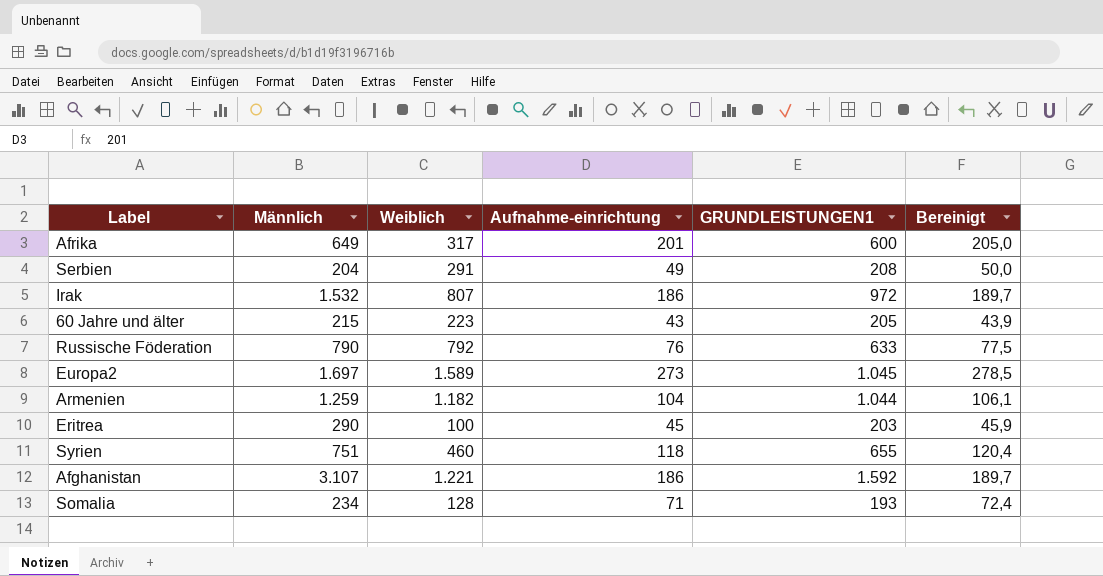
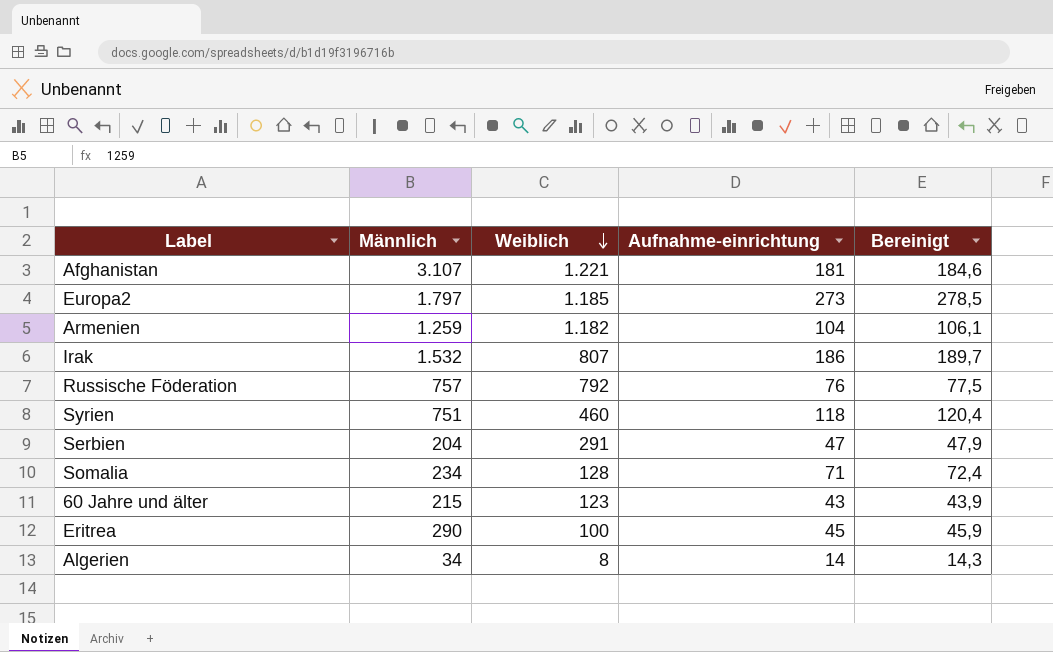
row order: none -> Weiblich descending
column GRUNDLEISTUNGEN1 | position: 5 -> none
row Afrika: 649 | 317 | 201 | 600 | 205,0 -> none
Afghanistan | Aufnahme-einrichtung: 186 -> 181
Afghanistan | Bereinigt: 189,7 -> 184,6
Europa2 | Männlich: 1.697 -> 1.797
Europa2 | Weiblich: 1.589 -> 1.185
Russische Föderation | Männlich: 790 -> 757
Serbien | Aufnahme-einrichtung: 49 -> 47
Serbien | Bereinigt: 50,0 -> 47,9
60 Jahre und älter | Weiblich: 223 -> 123
row Algerien: none -> 34 | 8 | 14 | 14,3

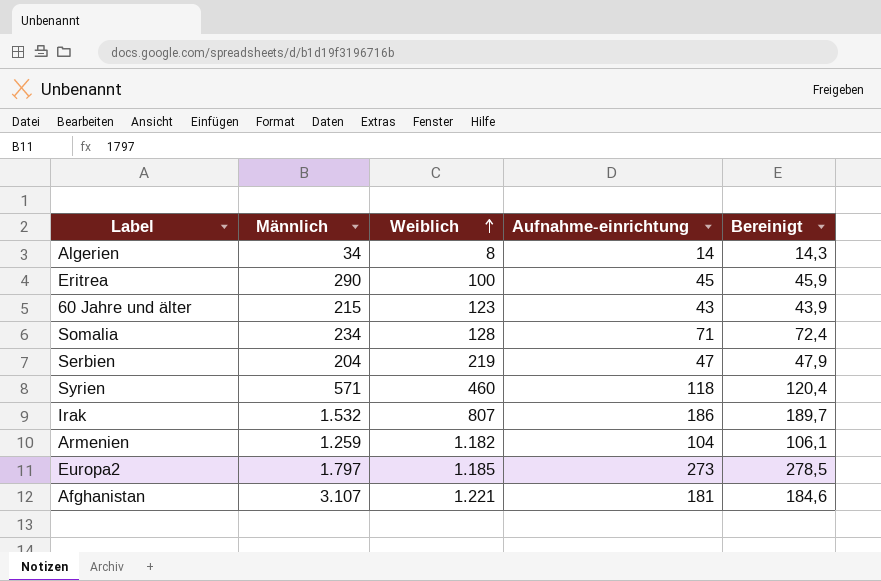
row order: Weiblich descending -> Weiblich ascending
row Russische Föderation: 757 | 792 | 76 | 77,5 -> none
Serbien | Weiblich: 291 -> 219
Syrien | Männlich: 751 -> 571

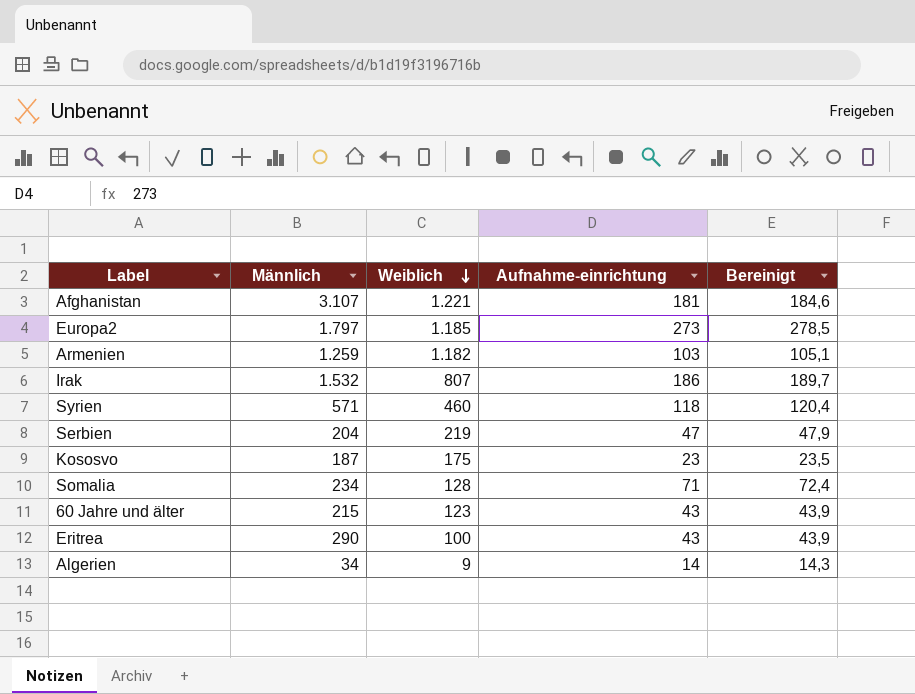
row order: Weiblich ascending -> Weiblich descending
Armenien | Aufnahme-einrichtung: 104 -> 103
Armenien | Bereinigt: 106,1 -> 105,1
row Kososvo: none -> 187 | 175 | 23 | 23,5
Eritrea | Aufnahme-einrichtung: 45 -> 43
Eritrea | Bereinigt: 45,9 -> 43,9
Algerien | Weiblich: 8 -> 9

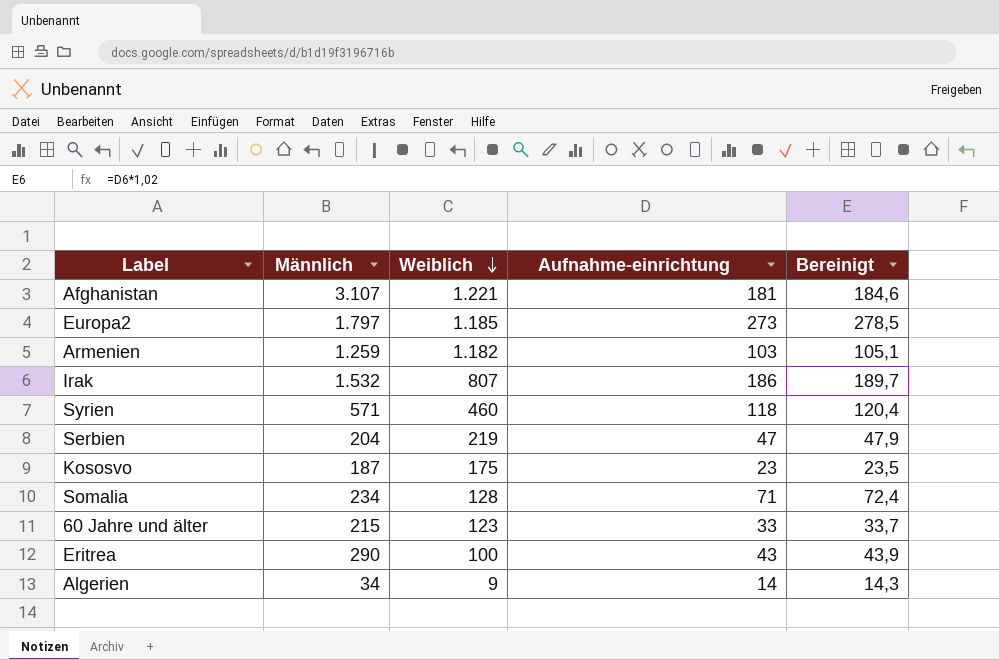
60 Jahre und älter | Aufnahme-einrichtung: 43 -> 33
60 Jahre und älter | Bereinigt: 43,9 -> 33,7

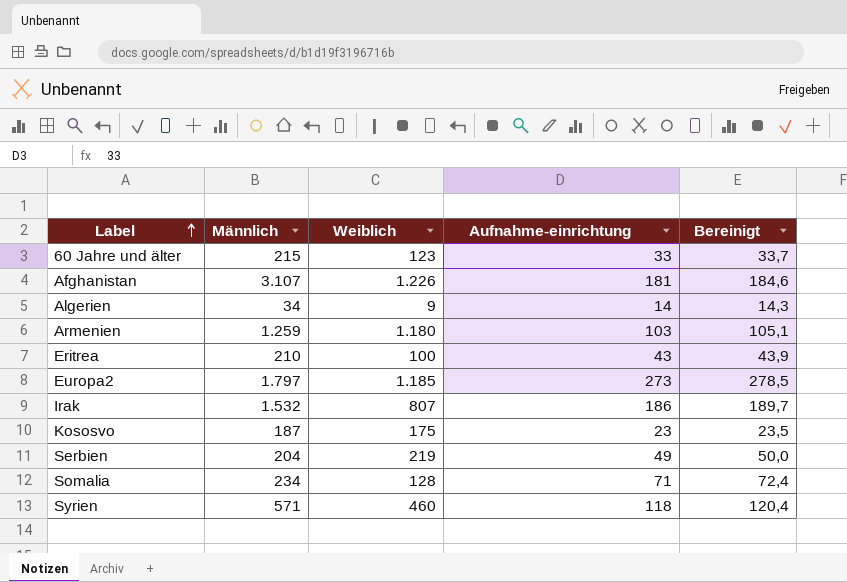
row order: Weiblich descending -> Label ascending
Afghanistan | Weiblich: 1.221 -> 1.226
Armenien | Weiblich: 1.182 -> 1.180
Eritrea | Männlich: 290 -> 210
Serbien | Aufnahme-einrichtung: 47 -> 49
Serbien | Bereinigt: 47,9 -> 50,0

